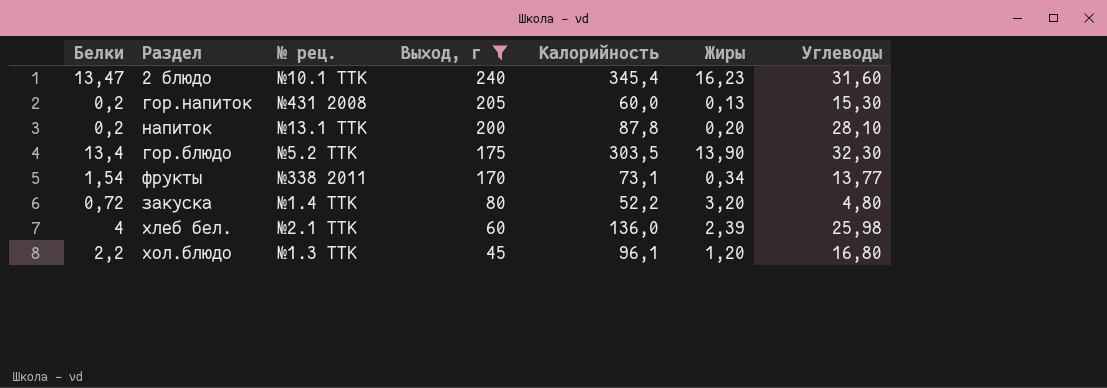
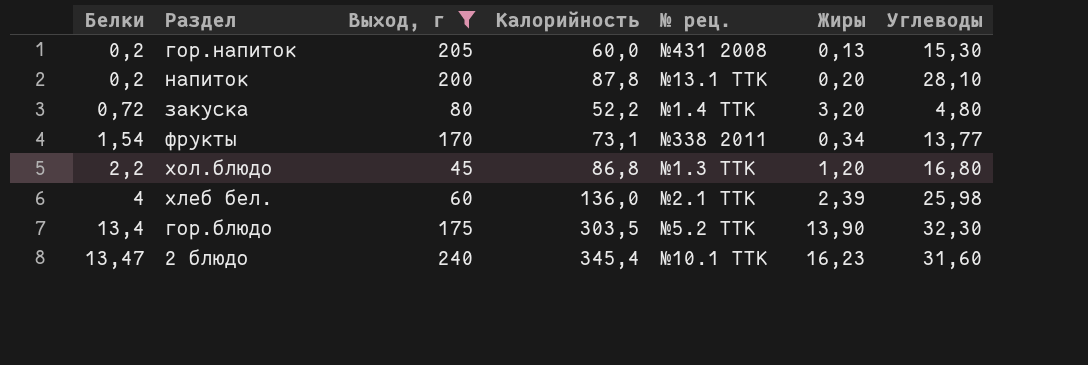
row order: Выход, г descending -> Белки ascending
column № рец. | position: 3 -> 5
хол.блюдо | Калорийность: 96,1 -> 86,8

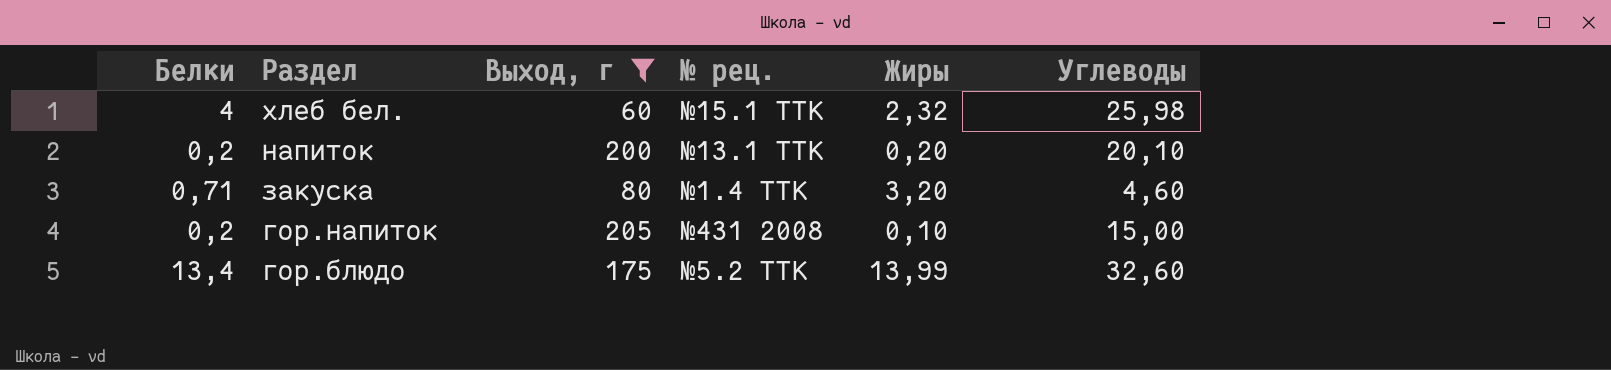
row order: Белки ascending -> Раздел descending
column Калорийность | position: 4 -> none
row фрукты: 1,54 | 170 | 73,1 | №338 2011 | 0,34 | 13,77 -> none
row хол.блюдо: 2,2 | 45 | 86,8 | №1.3 ТТК | 1,20 | 16,80 -> none
row 2 блюдо: 13,47 | 240 | 345,4 | №10.1 ТТК | 16,23 | 31,60 -> none
хлеб бел. | № рец.: №2.1 ТТК -> №15.1 ТТК
хлеб бел. | Жиры: 2,39 -> 2,32
напиток | Углеводы: 28,10 -> 20,10
закуска | Белки: 0,72 -> 0,71
закуска | Углеводы: 4,80 -> 4,60
гор.напиток | Жиры: 0,13 -> 0,10
гор.напиток | Углеводы: 15,30 -> 15,00
гор.блюдо | Жиры: 13,90 -> 13,99
гор.блюдо | Углеводы: 32,30 -> 32,60

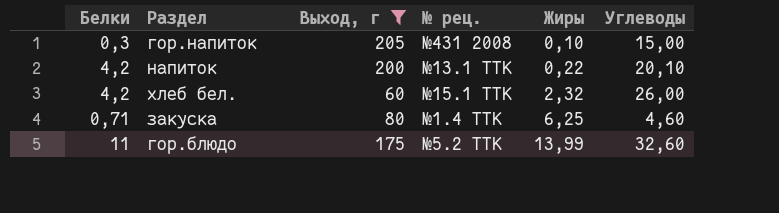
row order: Раздел descending -> Жиры ascending
гор.напиток | Белки: 0,2 -> 0,3
напиток | Белки: 0,2 -> 4,2
напиток | Жиры: 0,20 -> 0,22
хлеб бел. | Белки: 4 -> 4,2
хлеб бел. | Углеводы: 25,98 -> 26,00
закуска | Жиры: 3,20 -> 6,25
гор.блюдо | Белки: 13,4 -> 11

